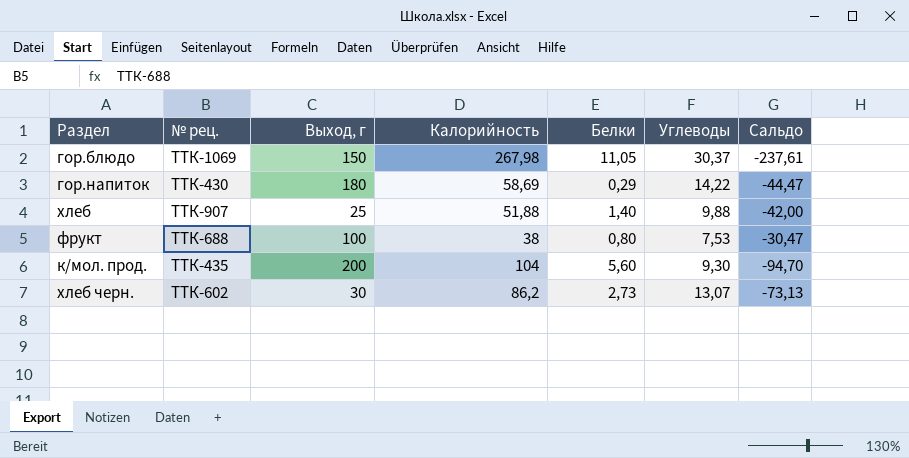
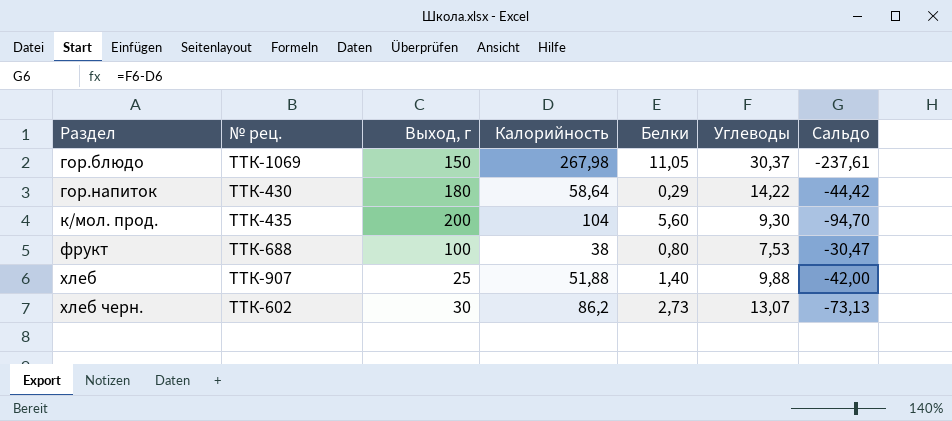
row order: none -> Раздел ascending
гор.напиток | Калорийность: 58,69 -> 58,64
гор.напиток | Сальдо: -44,47 -> -44,42

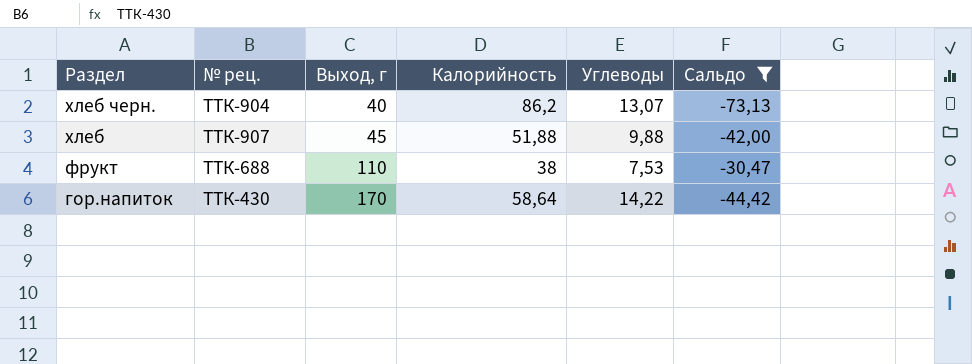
filter: none -> Сальдо >= -73,13
row order: Раздел ascending -> Раздел descending
column Белки | position: 5 -> none
хлеб черн. | № рец.: ТТК-602 -> ТТК-904
хлеб черн. | Выход, г: 30 -> 40
хлеб | Выход, г: 25 -> 45
фрукт | Выход, г: 100 -> 110
гор.напиток | Выход, г: 180 -> 170

